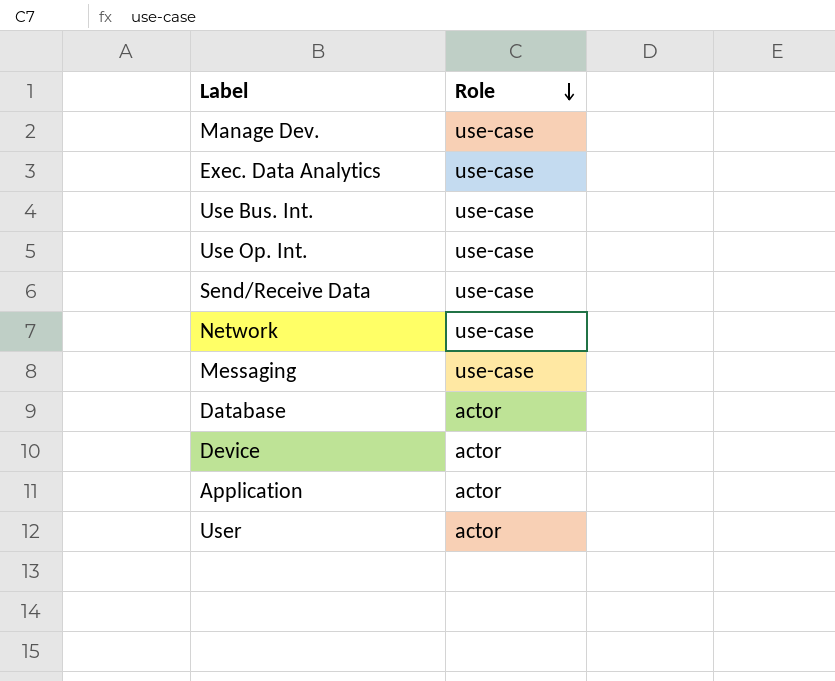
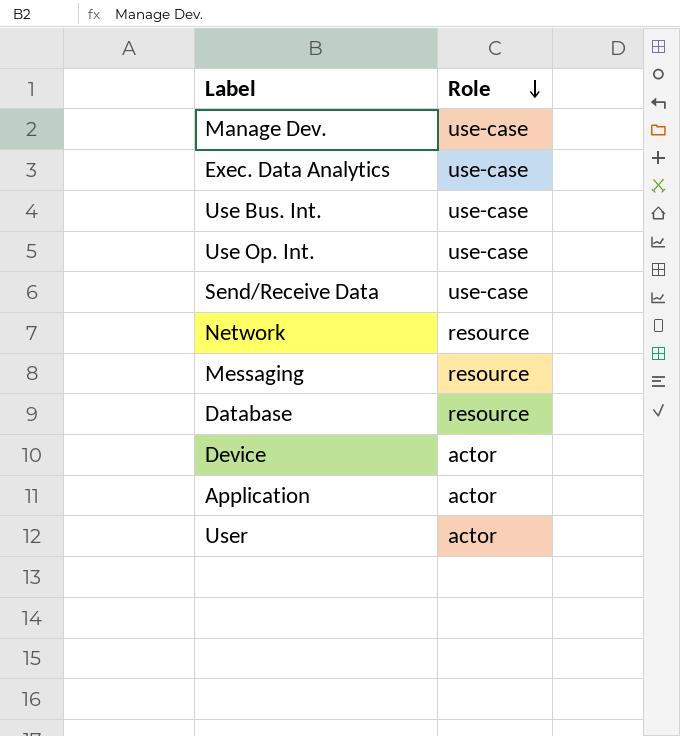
Network | Role: use-case -> resource
Messaging | Role: use-case -> resource
Database | Role: actor -> resource

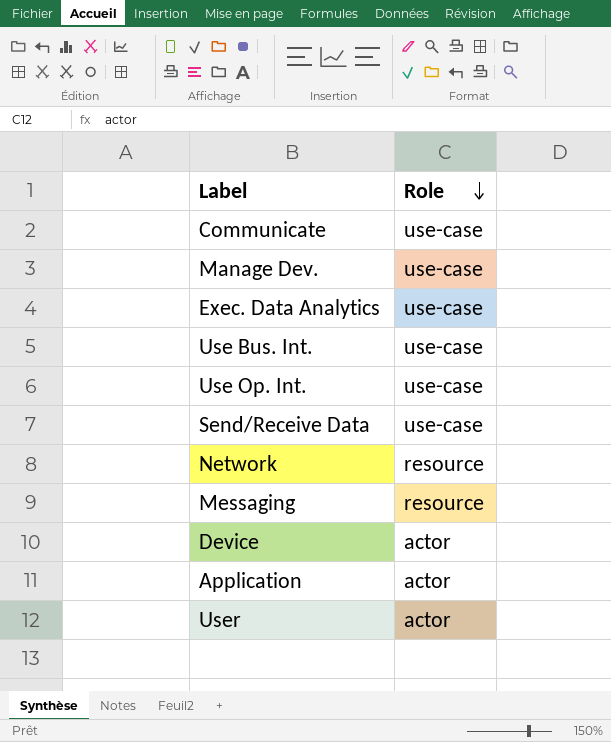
row Database: resource -> none
row Communicate: none -> use-case

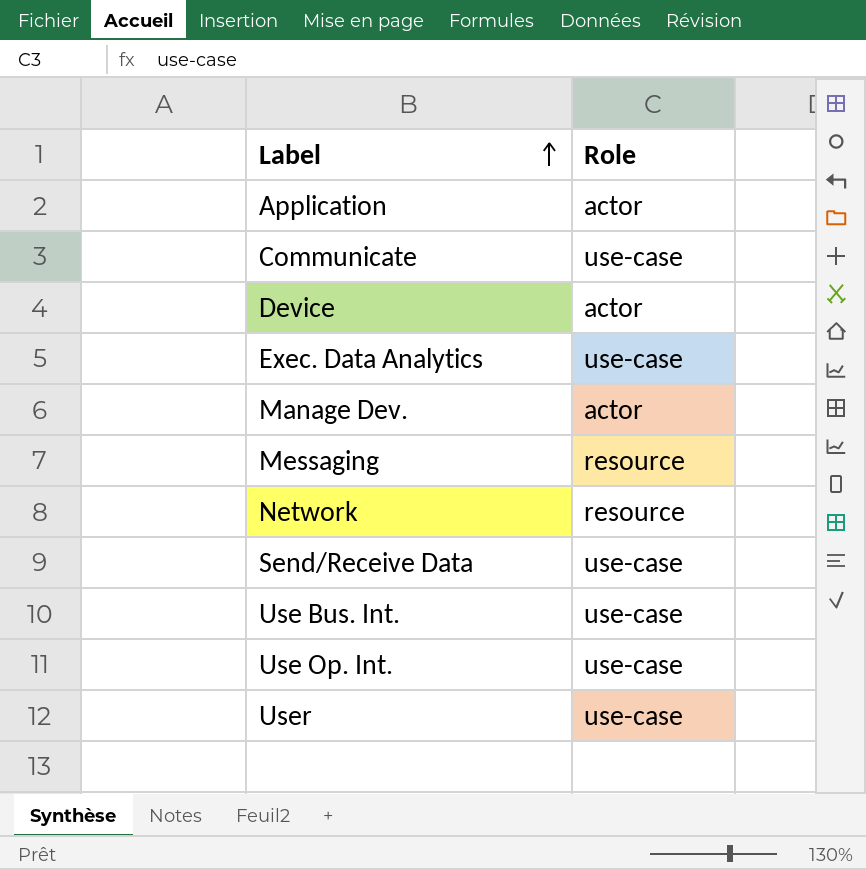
row order: Role descending -> Label ascending
Manage Dev. | Role: use-case -> actor
User | Role: actor -> use-case

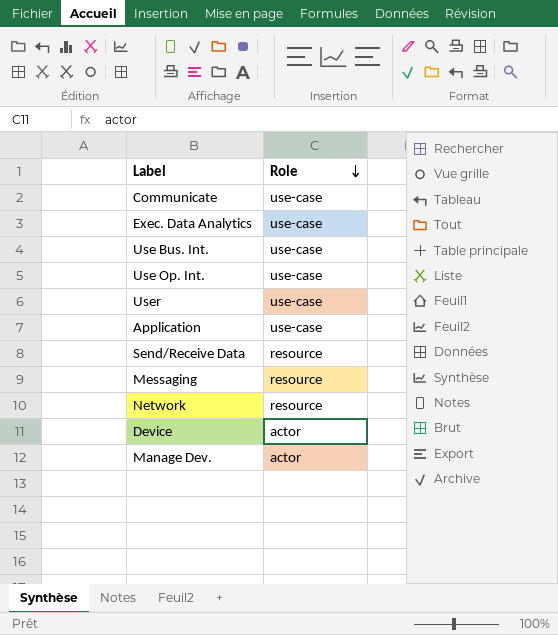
row order: Label ascending -> Role descending
Application | Role: actor -> use-case
Send/Receive Data | Role: use-case -> resource

